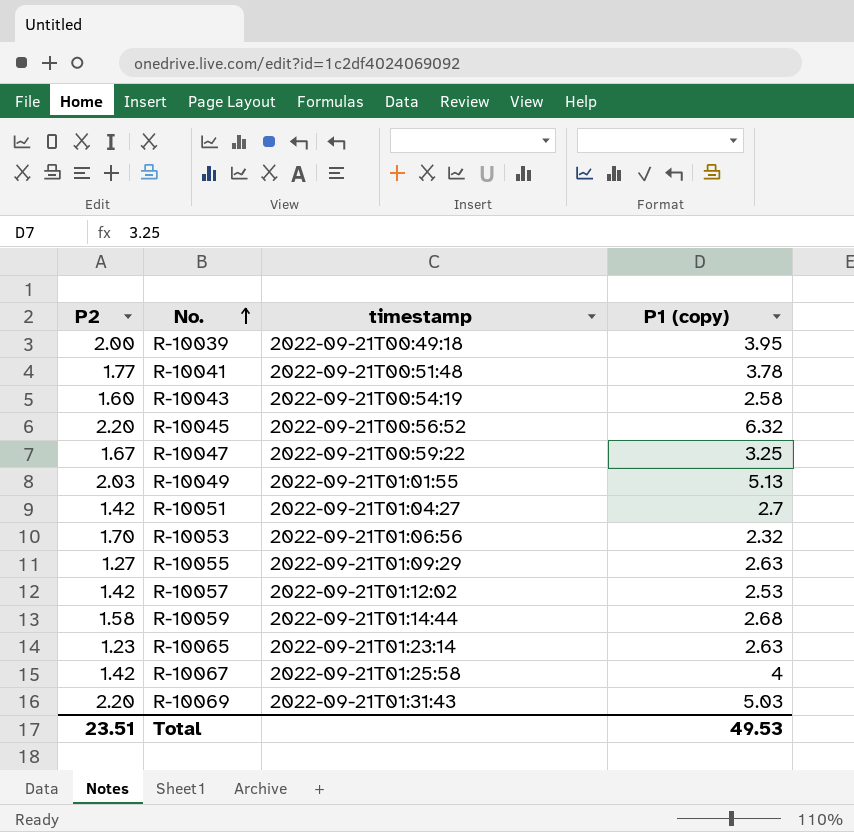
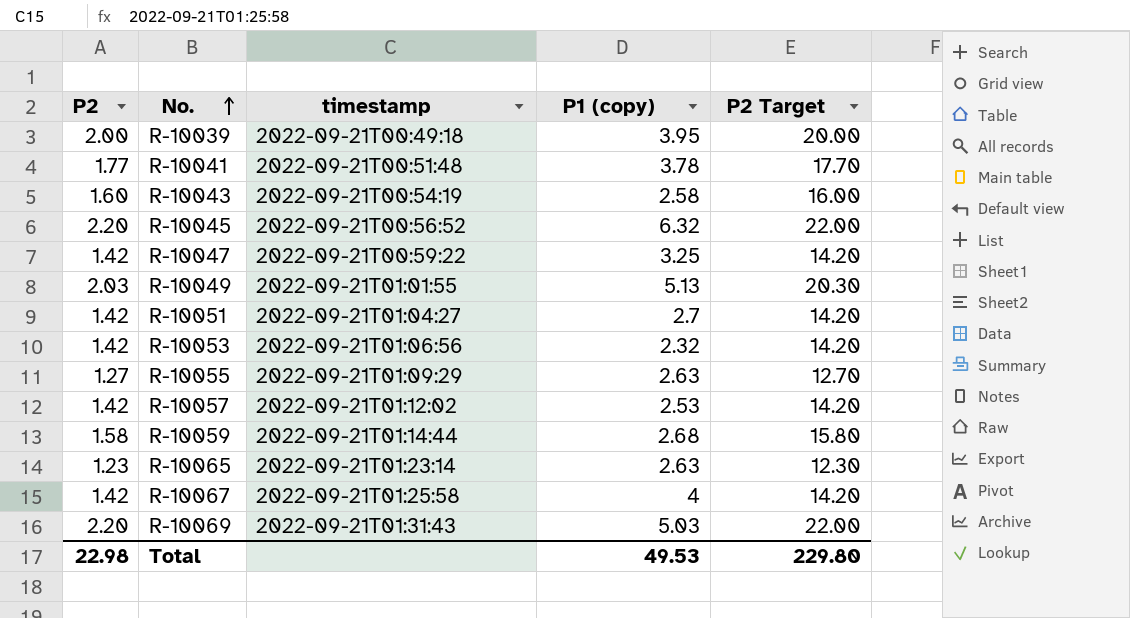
column P2 Target | formula: none -> [P2] * 10
R-10047 | P2: 1.67 -> 1.42
R-10053 | P2: 1.70 -> 1.42
Total | P2: 23.51 -> 22.98

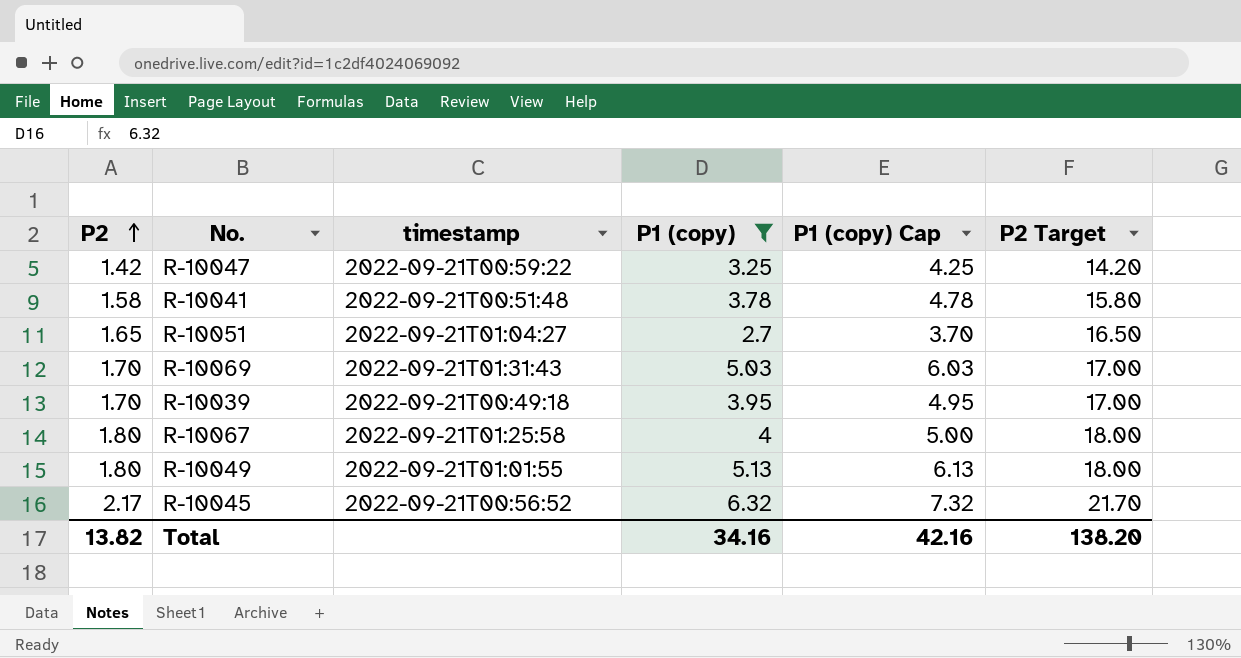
filter: none -> P1 (copy) >= 2.7
row order: No. ascending -> P2 ascending
column P1 (copy) Cap | formula: none -> [P1 (copy)] + 1
R-10041 | P2: 1.77 -> 1.58
R-10041 | P2 Target: 17.70 -> 15.80
R-10051 | P2: 1.42 -> 1.65
R-10051 | P2 Target: 14.20 -> 16.50
R-10069 | P2: 2.20 -> 1.70
R-10069 | P2 Target: 22.00 -> 17.00
R-10039 | P2: 2.00 -> 1.70
R-10039 | P2 Target: 20.00 -> 17.00
R-10067 | P2: 1.42 -> 1.80
R-10067 | P2 Target: 14.20 -> 18.00
R-10049 | P2: 2.03 -> 1.80
R-10049 | P2 Target: 20.30 -> 18.00
R-10045 | P2: 2.20 -> 2.17
R-10045 | P2 Target: 22.00 -> 21.70
Total | P2: 22.98 -> 13.82
Total | P1 (copy): 49.53 -> 34.16
Total | P2 Target: 229.80 -> 138.20

